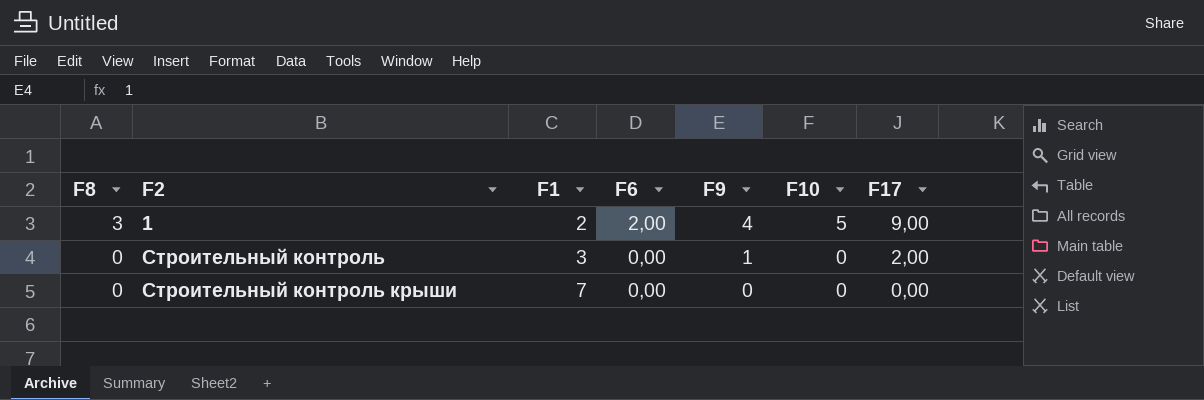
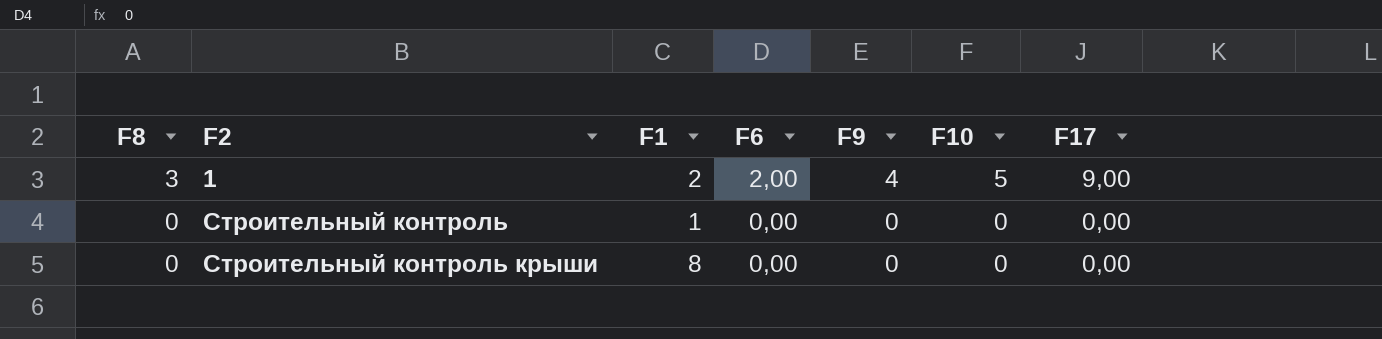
Строительный контроль | F1: 3 -> 1
Строительный контроль | F9: 1 -> 0
Строительный контроль | F17: 2,00 -> 0,00
Строительный контроль крыши | F1: 7 -> 8

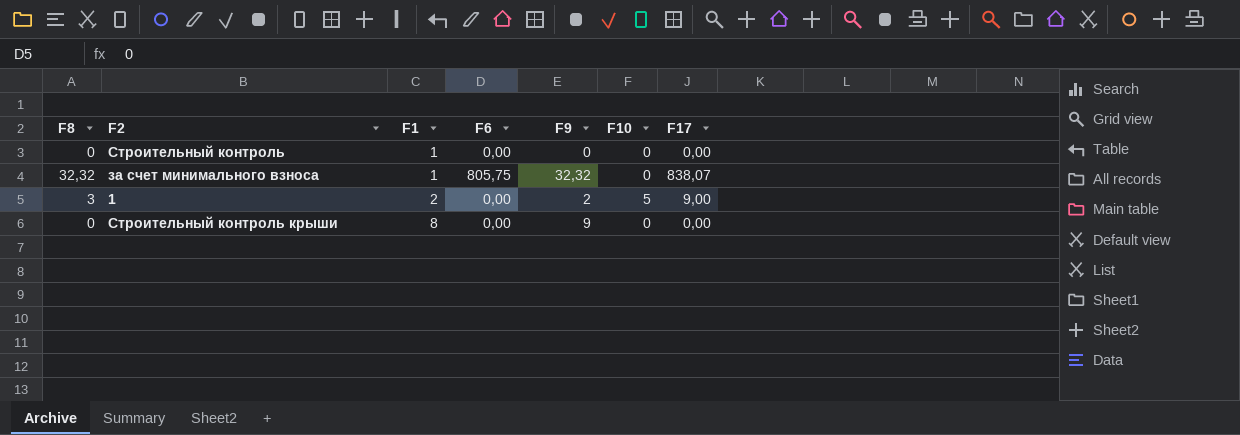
row order: F8 descending -> F1 ascending
row за счет минимального взноса: none -> 32,32 | 1 | 805,75 | 32,32 | 0 | 838,07
1 | F6: 2,00 -> 0,00
1 | F9: 4 -> 2
Строительный контроль крыши | F9: 0 -> 9

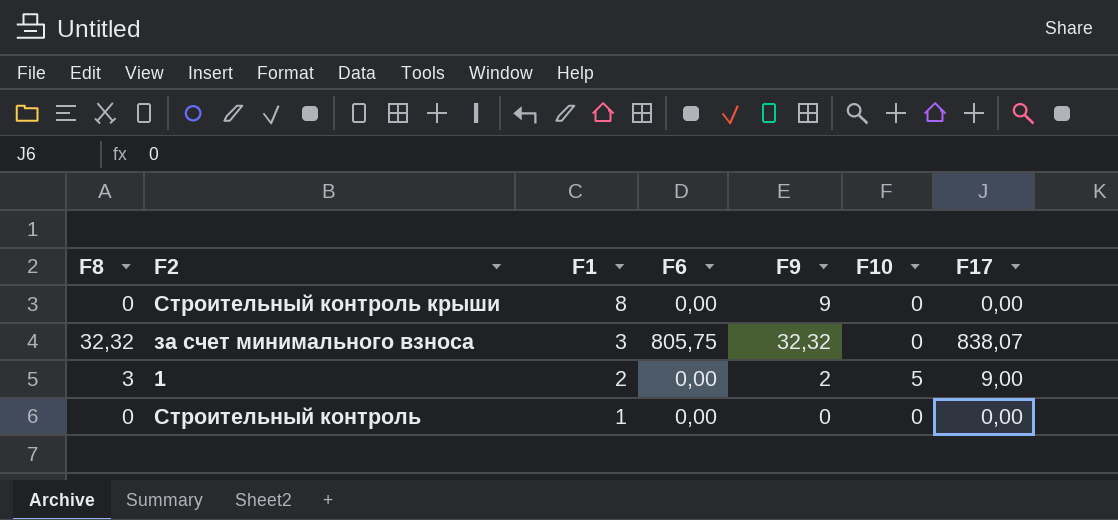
row order: F1 ascending -> F1 descending
за счет минимального взноса | F1: 1 -> 3

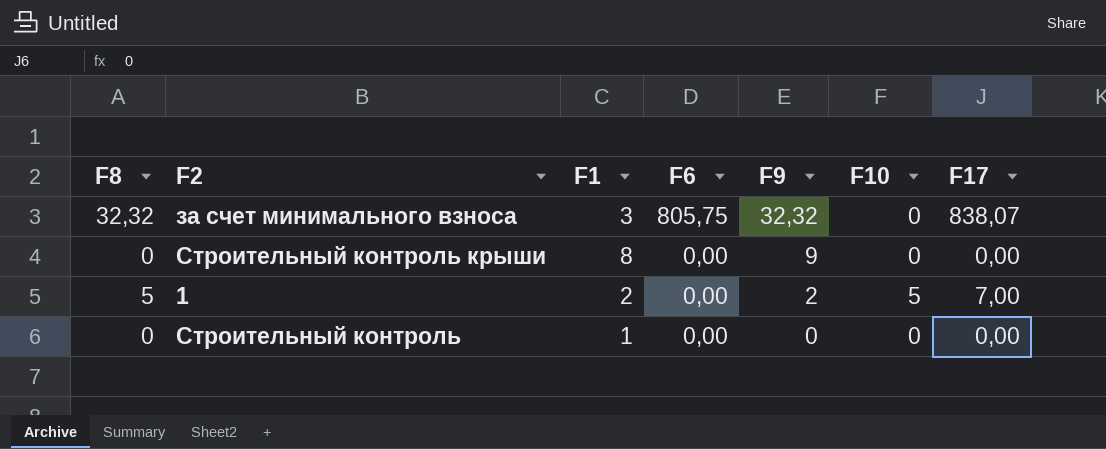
row order: F1 descending -> F6 descending
1 | F8: 3 -> 5
1 | F17: 9,00 -> 7,00

